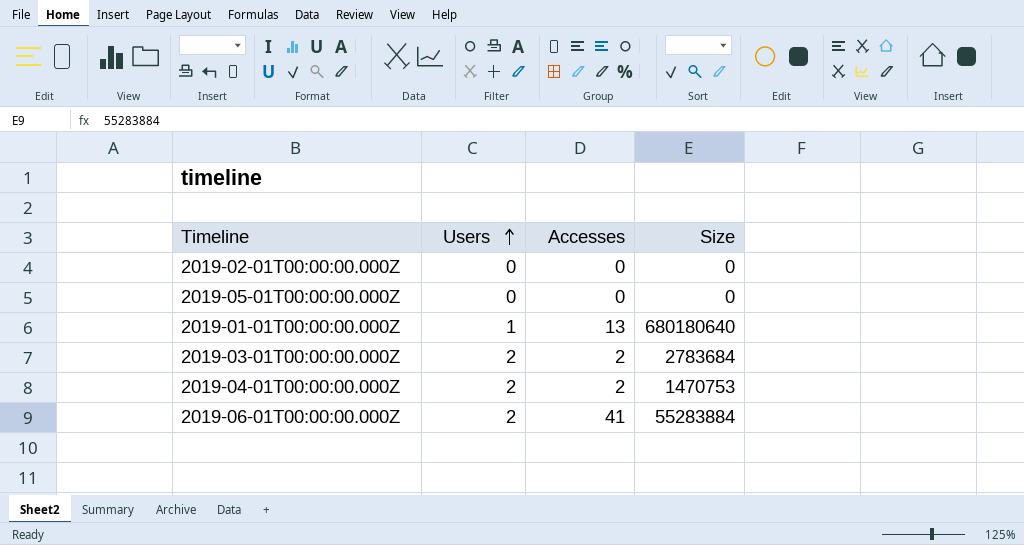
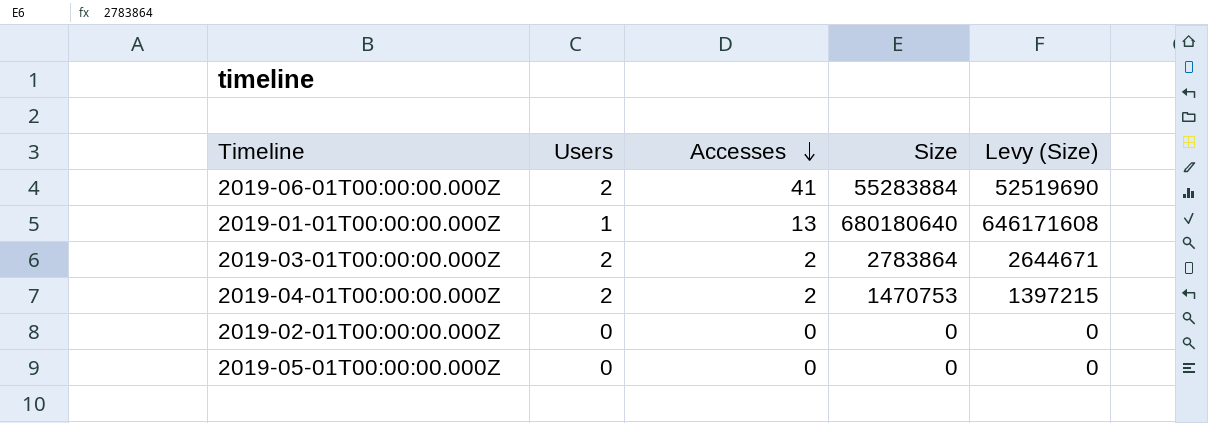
row order: Users ascending -> Accesses descending
column Levy (Size) | formula: none -> [Size] * 0.95
2019-03-01T00:00:00.000Z | Size: 2783684 -> 2783864

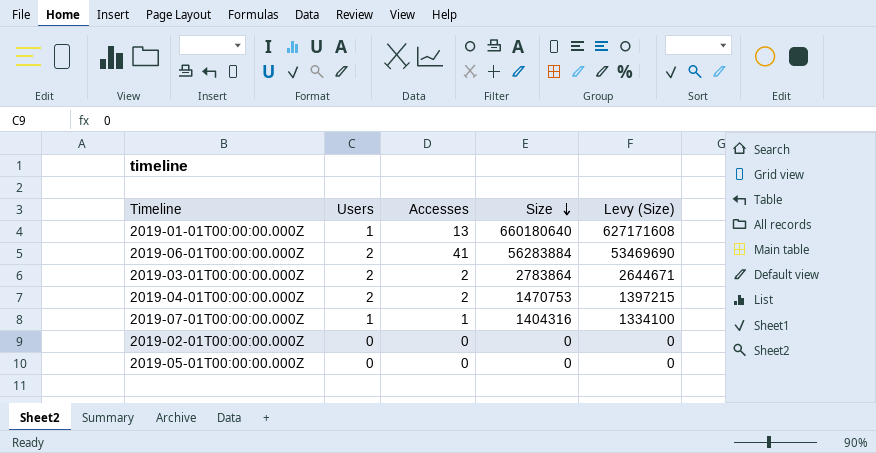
row order: Accesses descending -> Size descending
2019-01-01T00:00:00.000Z | Size: 680180640 -> 660180640
2019-01-01T00:00:00.000Z | Levy (Size): 646171608 -> 627171608
2019-06-01T00:00:00.000Z | Size: 55283884 -> 56283884
2019-06-01T00:00:00.000Z | Levy (Size): 52519690 -> 53469690
row 2019-07-01T00:00:00.000Z: none -> 1 | 1 | 1404316 | 1334100

